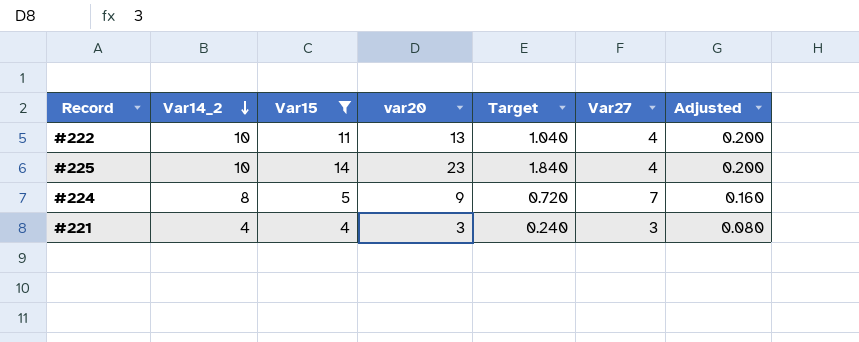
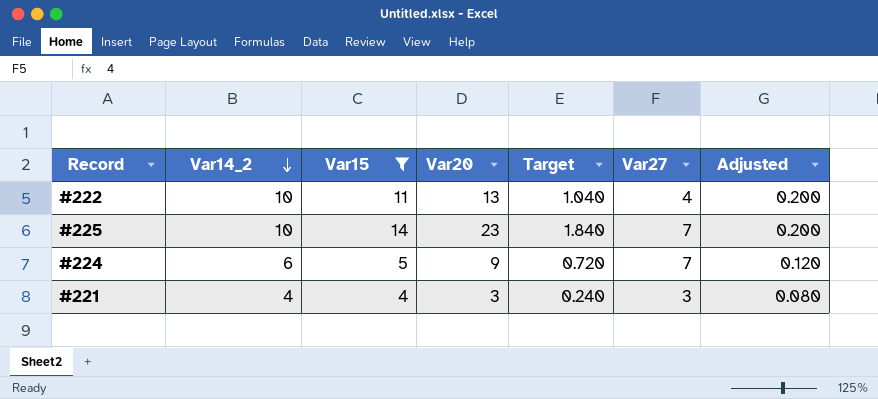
column name: var20 -> Var20
#225 | Var27: 4 -> 7
#224 | Var14_2: 8 -> 6
#224 | Adjusted: 0.160 -> 0.120

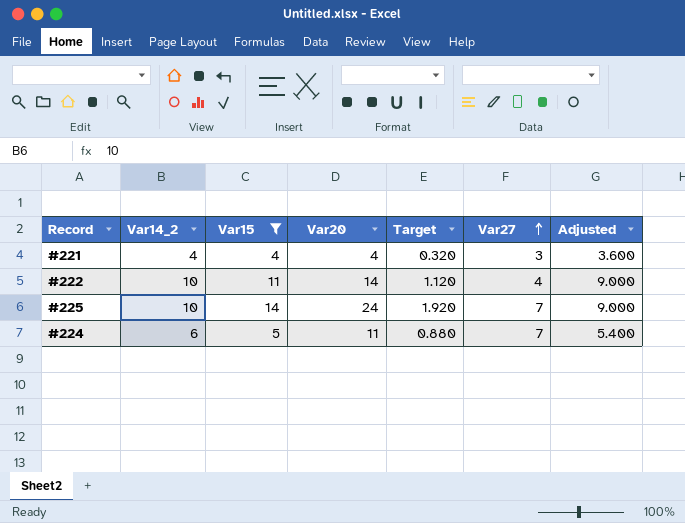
row order: Var14_2 descending -> Var27 ascending
column Adjusted | formula: [Var14_2] * 0.02 -> [Var14_2] * 0.9
#221 | Var20: 3 -> 4
#221 | Target: 0.240 -> 0.320
#222 | Var20: 13 -> 14
#222 | Target: 1.040 -> 1.120
#225 | Var20: 23 -> 24
#225 | Target: 1.840 -> 1.920
#224 | Var20: 9 -> 11
#224 | Target: 0.720 -> 0.880

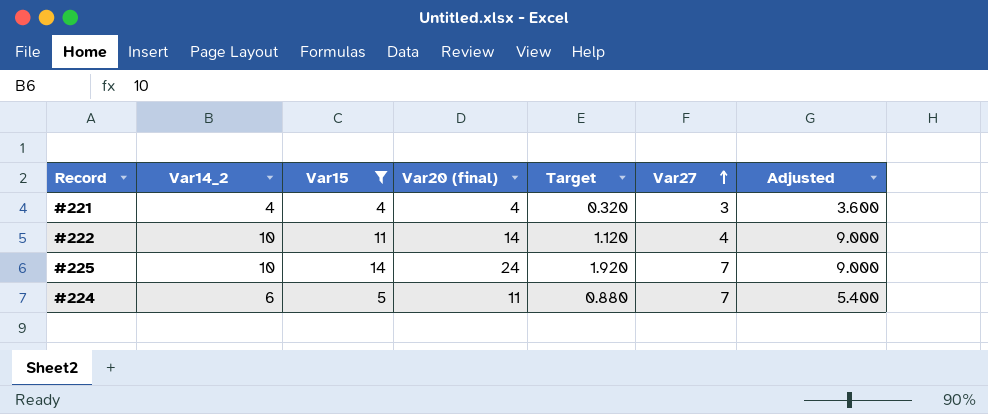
column name: Var20 -> Var20 (final)

